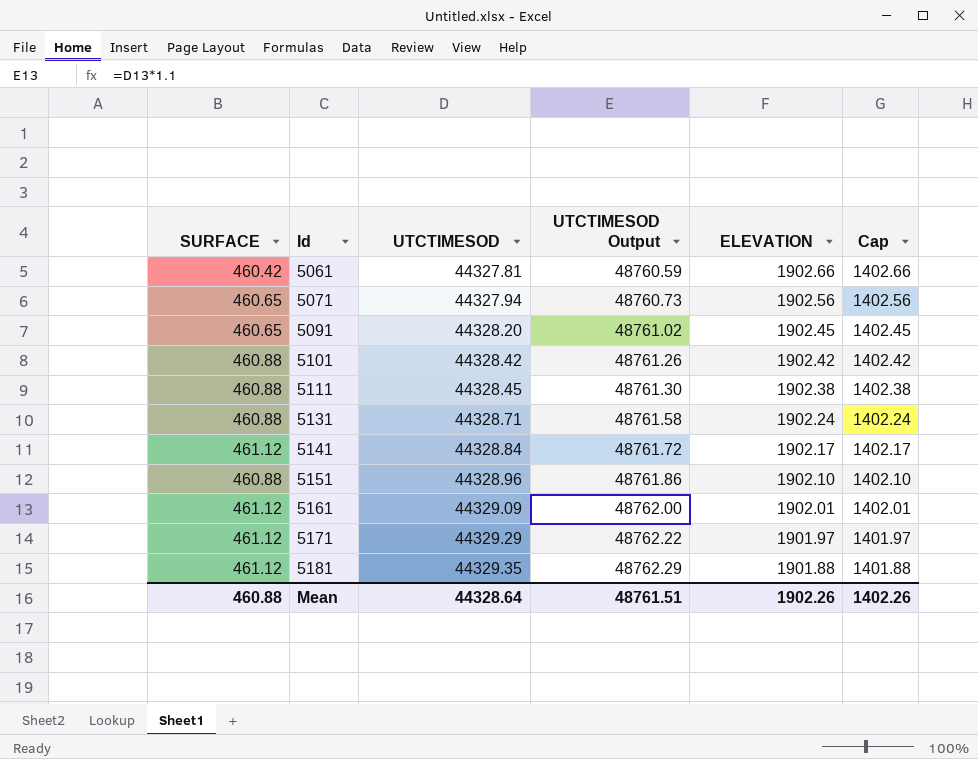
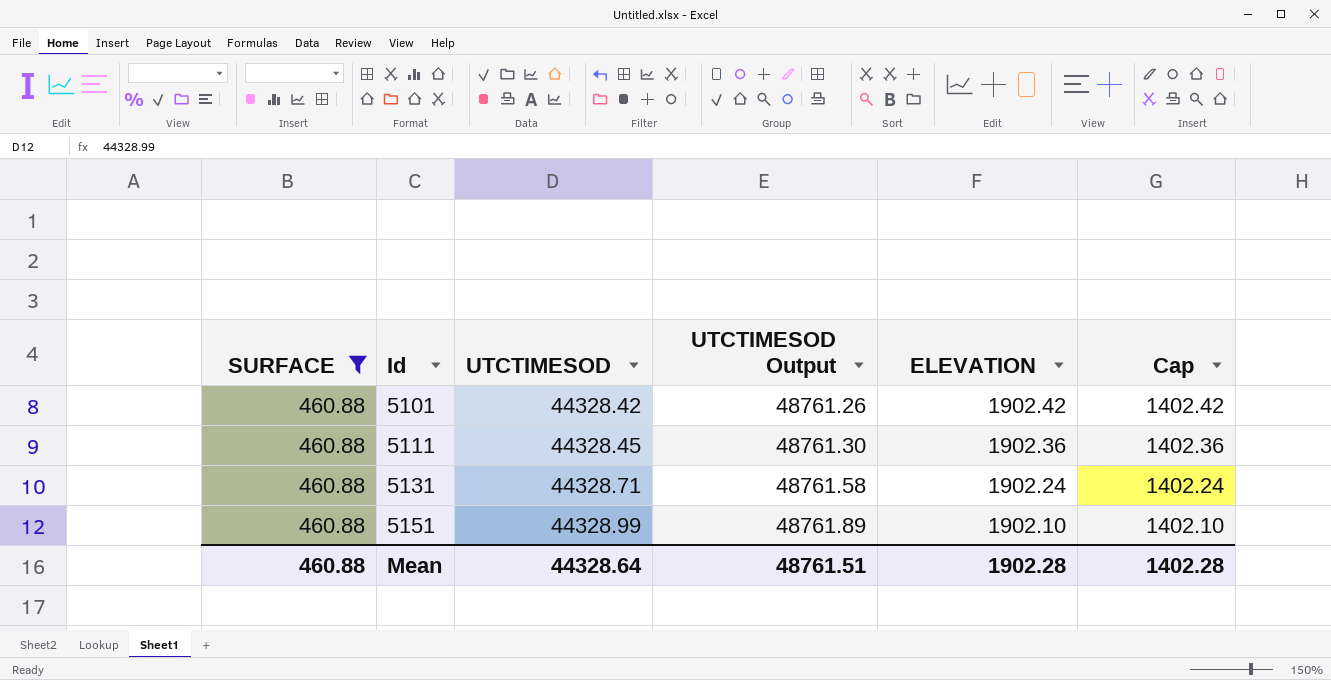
filter: none -> SURFACE = 460.88
5111 | ELEVATION: 1902.38 -> 1902.36
5111 | Cap: 1402.38 -> 1402.36
5151 | UTCTIMESOD: 44328.96 -> 44328.99
5151 | UTCTIMESOD Output: 48761.86 -> 48761.89
Mean | ELEVATION: 1902.26 -> 1902.28
Mean | Cap: 1402.26 -> 1402.28

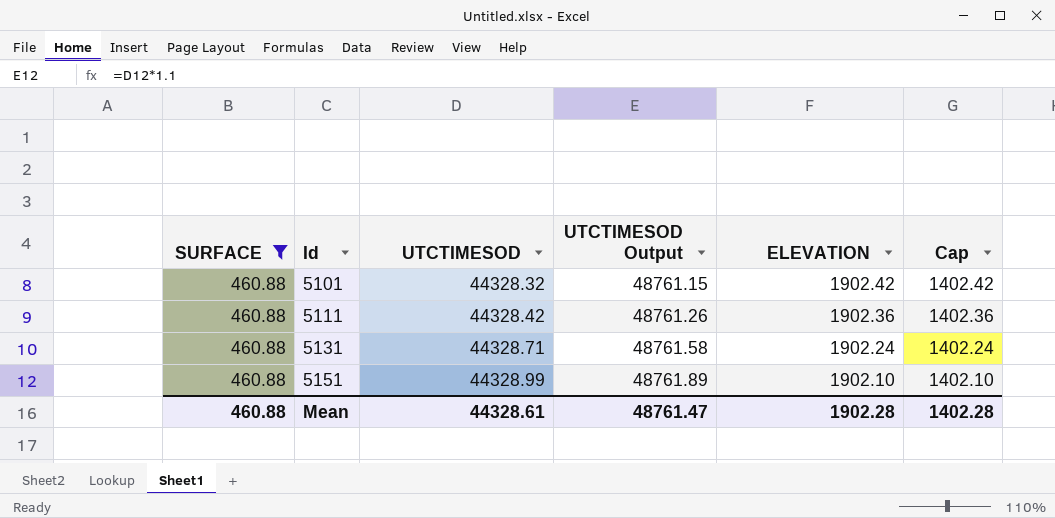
5101 | UTCTIMESOD: 44328.42 -> 44328.32
5101 | UTCTIMESOD Output: 48761.26 -> 48761.15
5111 | UTCTIMESOD: 44328.45 -> 44328.42
5111 | UTCTIMESOD Output: 48761.30 -> 48761.26
Mean | UTCTIMESOD: 44328.64 -> 44328.61
Mean | UTCTIMESOD Output: 48761.51 -> 48761.47

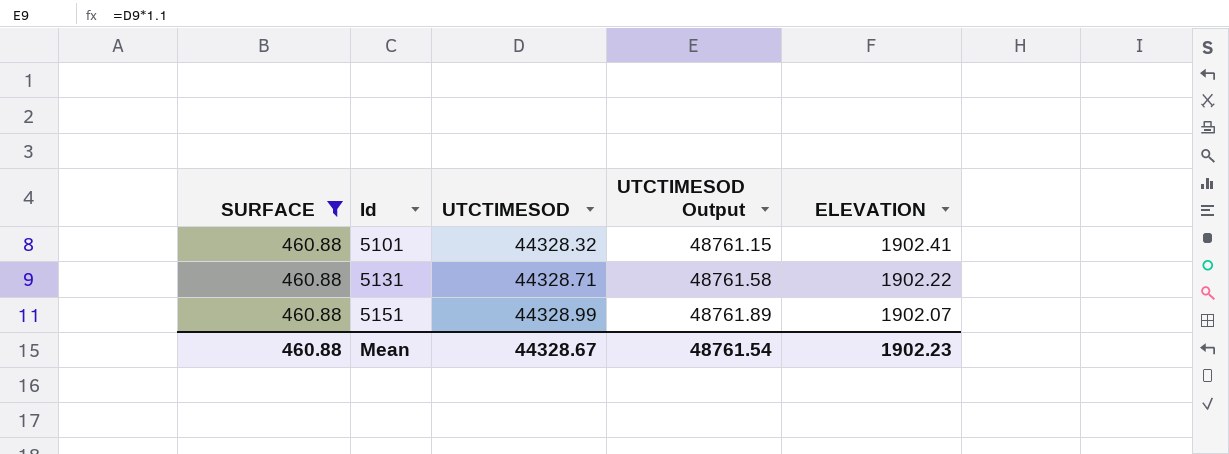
column Cap | formula: [ELEVATION] - 500 -> none
row 5111: 460.88 | 44328.42 | 48761.26 | 1902.36 | 1402.36 -> none
5101 | ELEVATION: 1902.42 -> 1902.41
5131 | ELEVATION: 1902.24 -> 1902.22
5151 | ELEVATION: 1902.10 -> 1902.07
Mean | UTCTIMESOD: 44328.61 -> 44328.67
Mean | UTCTIMESOD Output: 48761.47 -> 48761.54
Mean | ELEVATION: 1902.28 -> 1902.23

